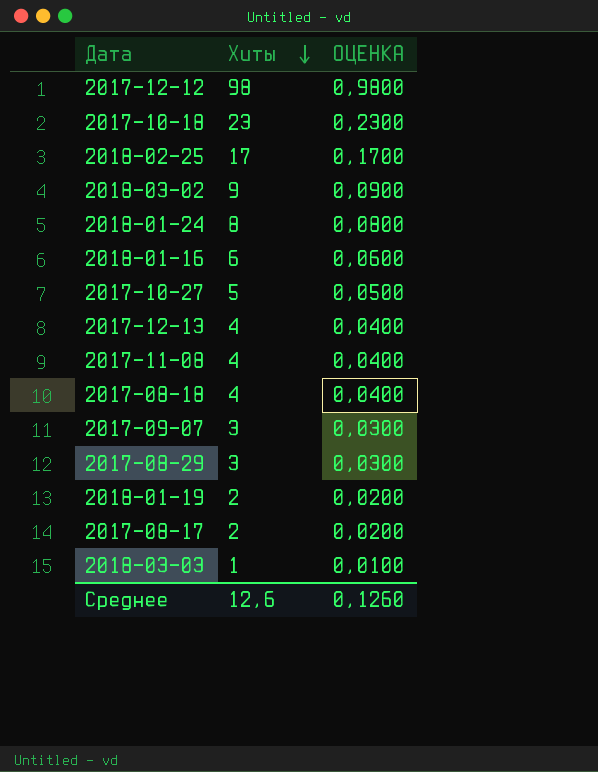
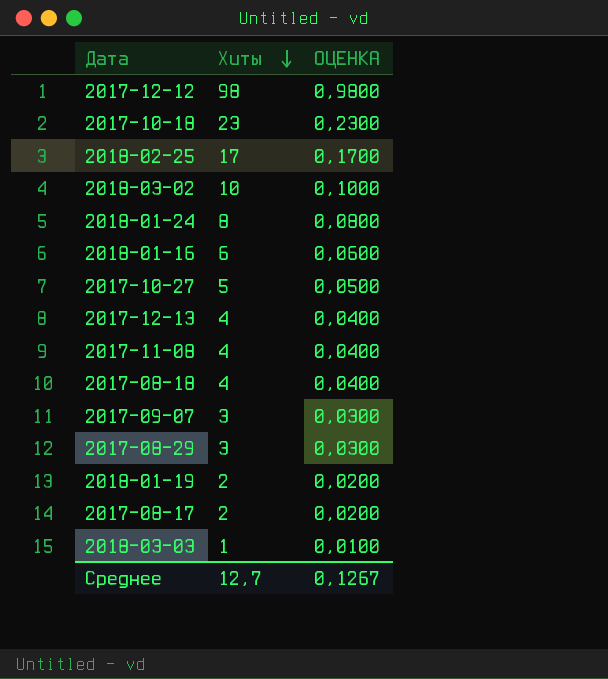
2018-03-02 | Хиты: 9 -> 10
2018-03-02 | ОЦЕНКА: 0,0900 -> 0,1000
Среднее | Хиты: 12,6 -> 12,7
Среднее | ОЦЕНКА: 0,1260 -> 0,1267

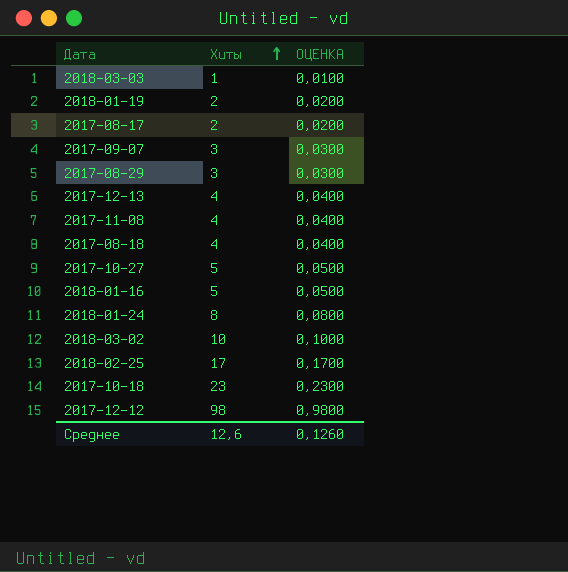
row order: Хиты descending -> Хиты ascending
2018-01-16 | Хиты: 6 -> 5
2018-01-16 | ОЦЕНКА: 0,0600 -> 0,0500
Среднее | Хиты: 12,7 -> 12,6
Среднее | ОЦЕНКА: 0,1267 -> 0,1260

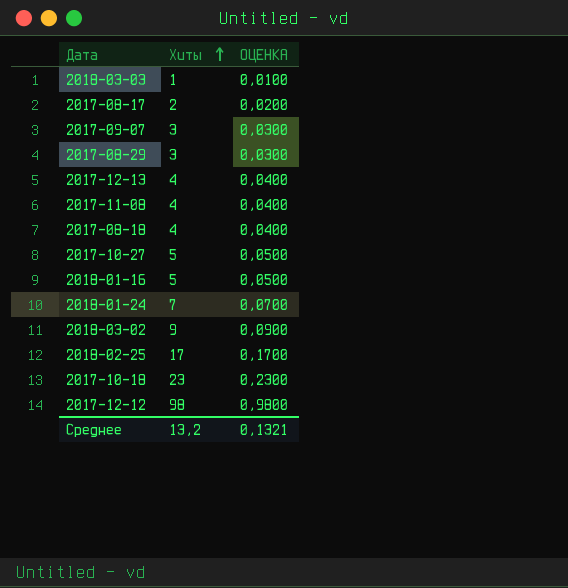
row 2018-01-19: 2 | 0,0200 -> none
2018-01-24 | Хиты: 8 -> 7
2018-01-24 | ОЦЕНКА: 0,0800 -> 0,0700
2018-03-02 | Хиты: 10 -> 9
2018-03-02 | ОЦЕНКА: 0,1000 -> 0,0900
Среднее | Хиты: 12,6 -> 13,2
Среднее | ОЦЕНКА: 0,1260 -> 0,1321

